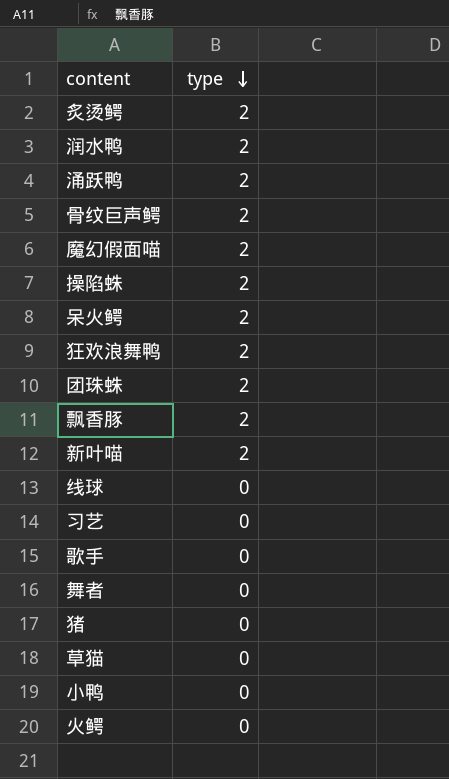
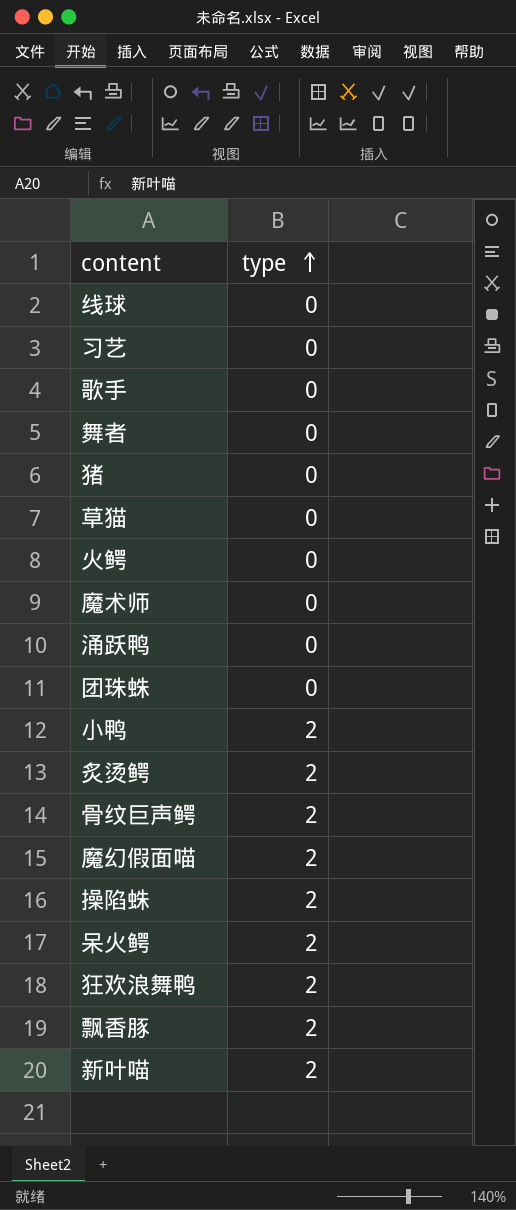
row order: type descending -> type ascending
row 润水鸭: 2 -> none
row 魔术师: none -> 0
涌跃鸭 | type: 2 -> 0
团珠蛛 | type: 2 -> 0
小鸭 | type: 0 -> 2

